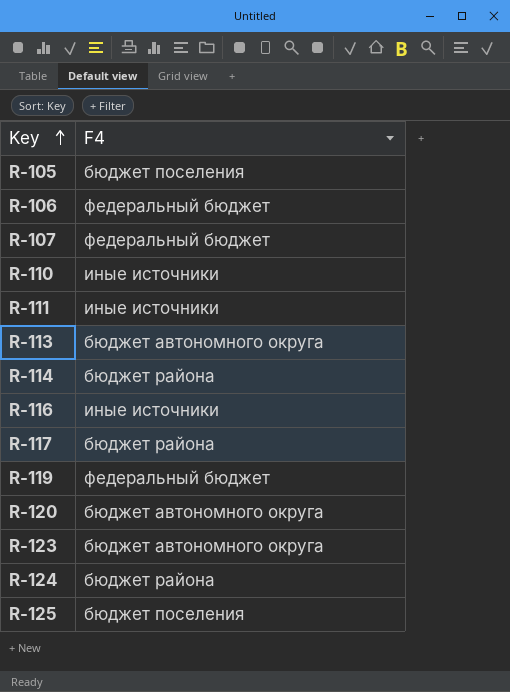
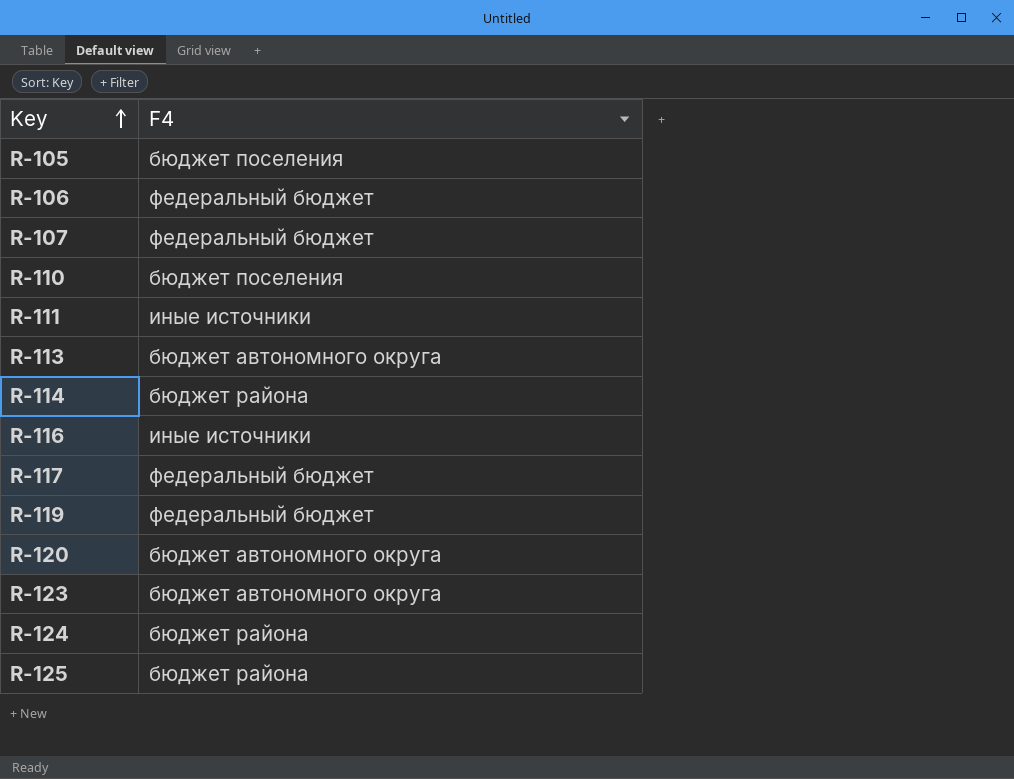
R-110 | F4: иные источники -> бюджет поселения
R-117 | F4: бюджет района -> федеральный бюджет
R-125 | F4: бюджет поселения -> бюджет района

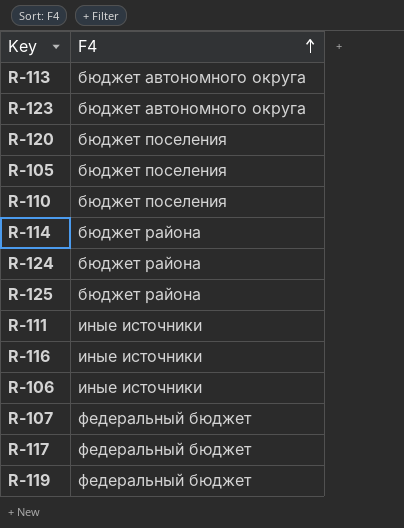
row order: Key ascending -> F4 ascending
R-120 | F4: бюджет автономного округа -> бюджет поселения
R-106 | F4: федеральный бюджет -> иные источники

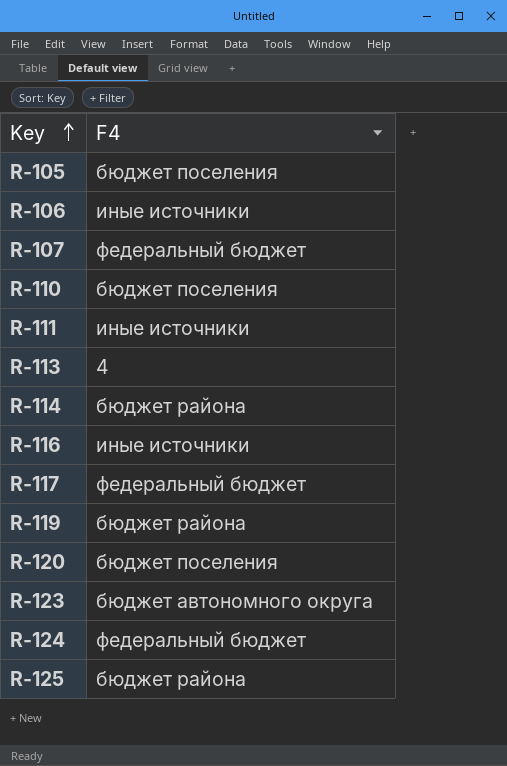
row order: F4 ascending -> Key ascending
R-113 | F4: бюджет автономного округа -> 4
R-119 | F4: федеральный бюджет -> бюджет района
R-124 | F4: бюджет района -> федеральный бюджет

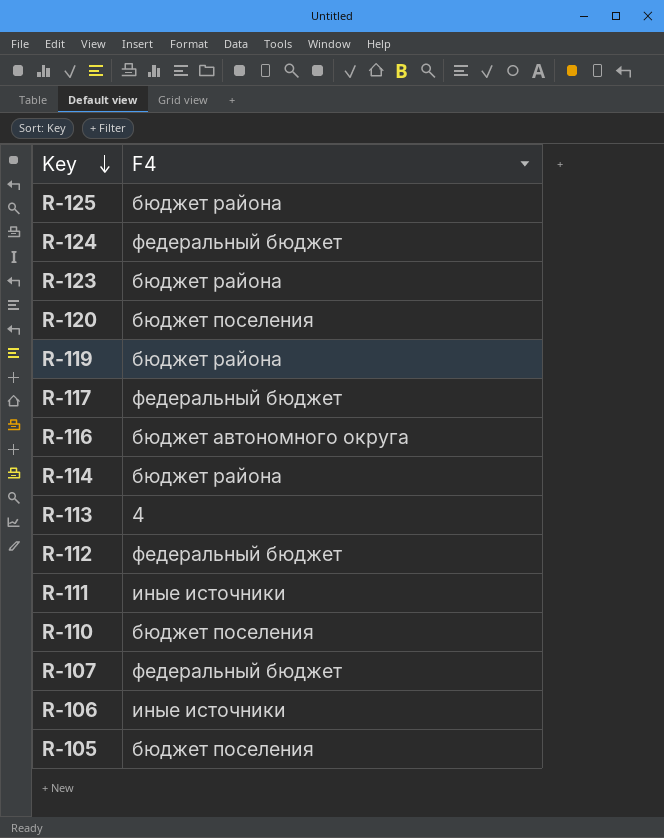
row order: Key ascending -> Key descending
R-123 | F4: бюджет автономного округа -> бюджет района
R-116 | F4: иные источники -> бюджет автономного округа
row R-112: none -> федеральный бюджет

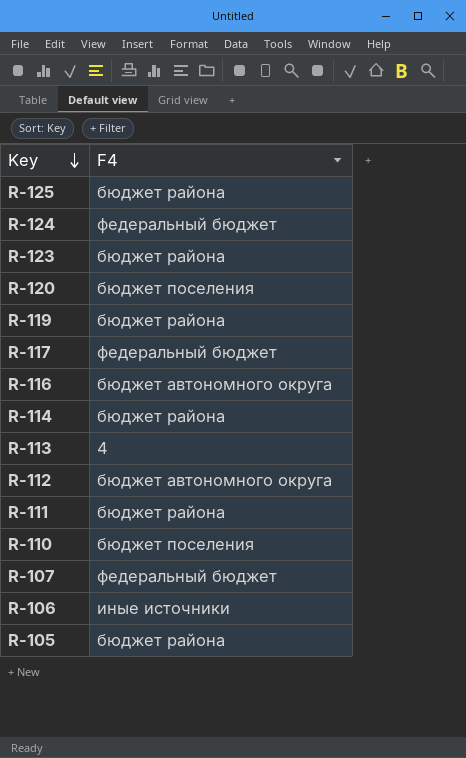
R-112 | F4: федеральный бюджет -> бюджет автономного округа
R-111 | F4: иные источники -> бюджет района
R-105 | F4: бюджет поселения -> бюджет района

